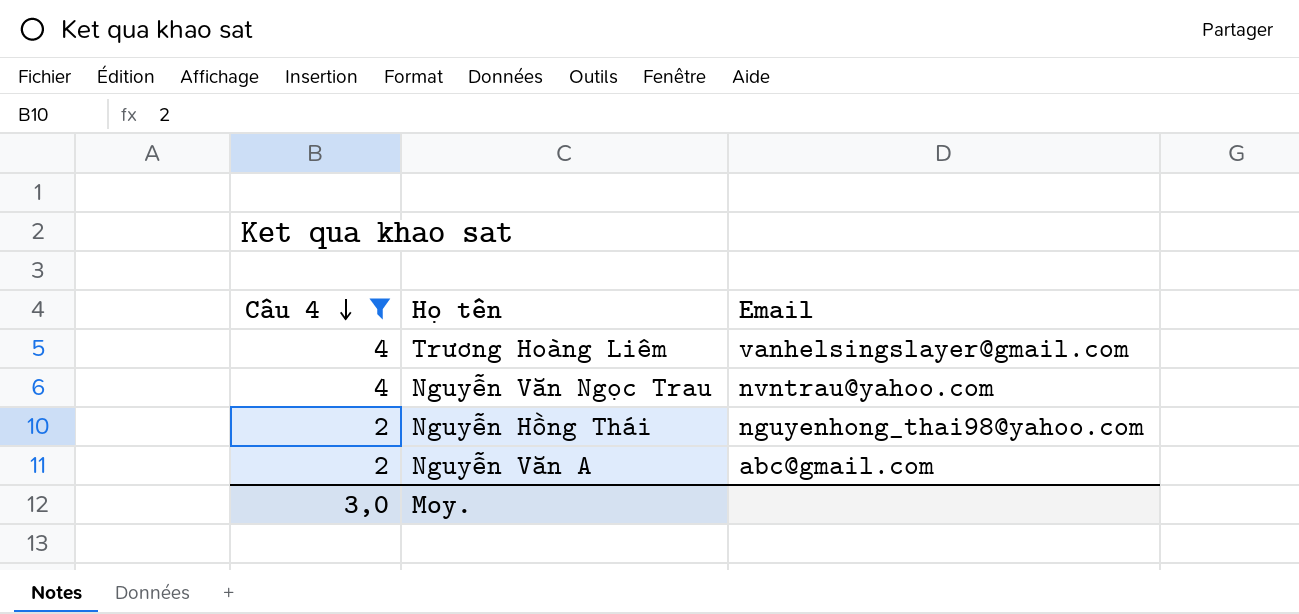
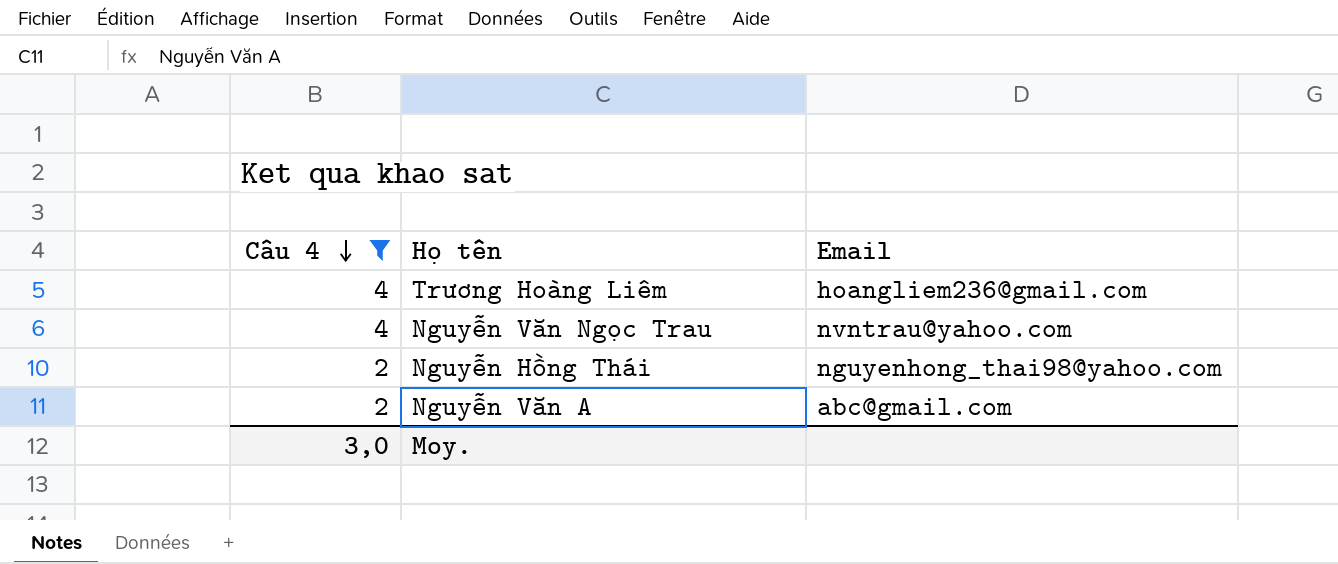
Trương Hoàng Liêm | Email: vanhelsingslayer@gmail.com -> hoangliem236@gmail.com

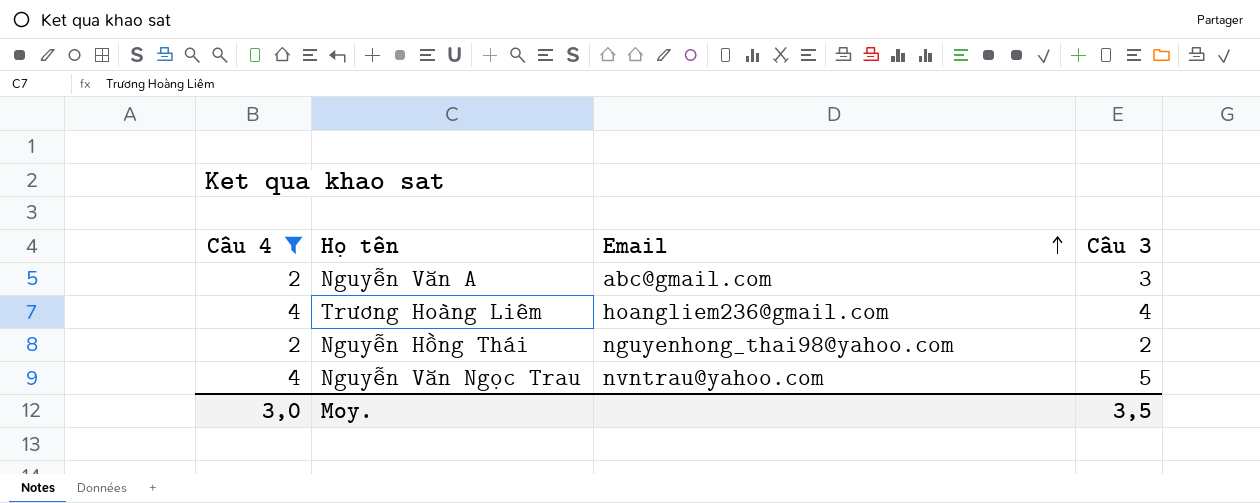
row order: Câu 4 descending -> Email ascending
column Câu 3 | position: none -> 4

